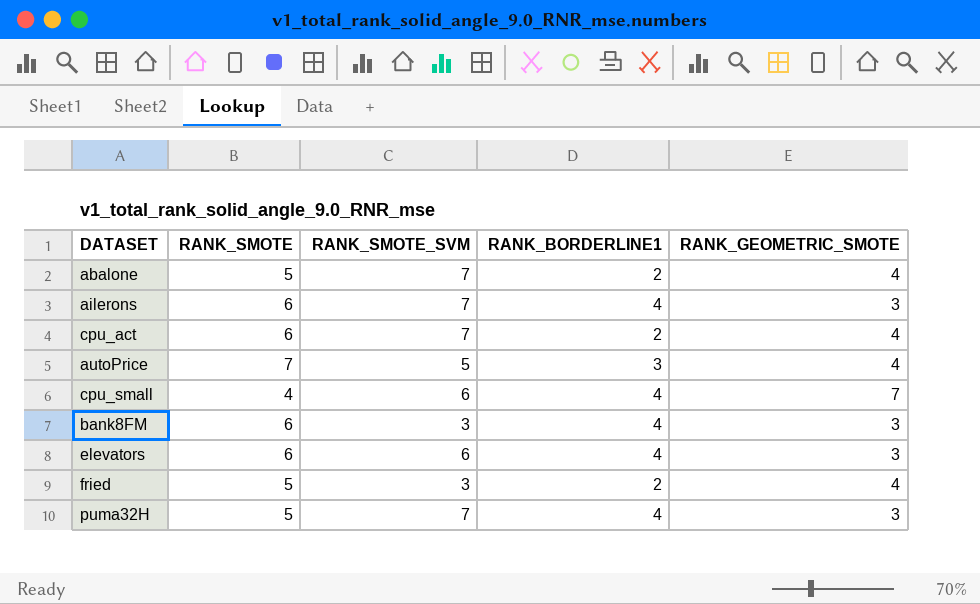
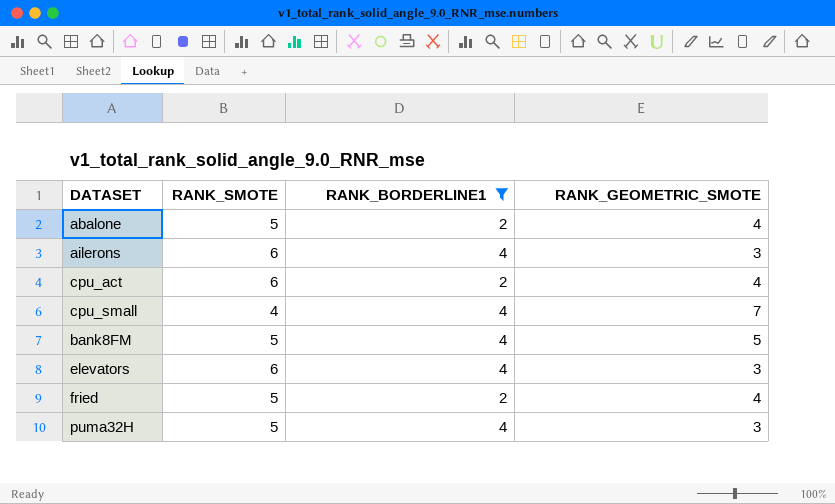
filter: none -> RANK_BORDERLINE1 != 3
column RANK_SMOTE_SVM | position: 3 -> none
bank8FM | RANK_SMOTE: 6 -> 5
bank8FM | RANK_GEOMETRIC_SMOTE: 3 -> 5

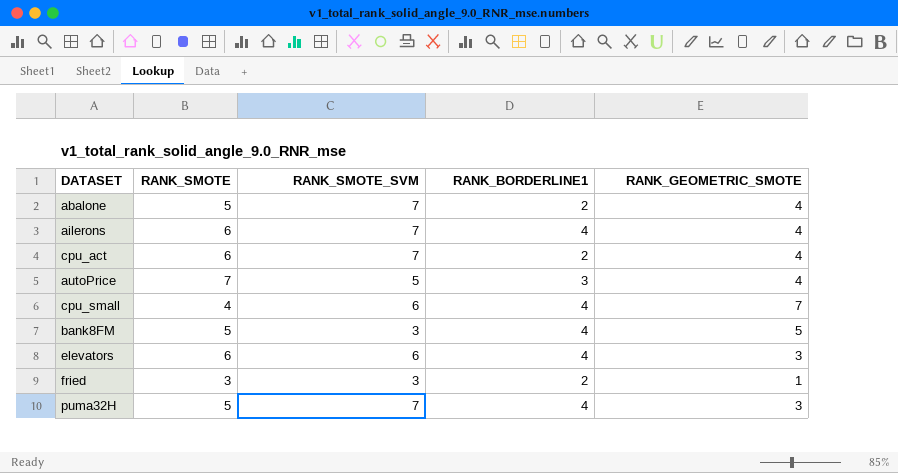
filter: RANK_BORDERLINE1 != 3 -> none
column RANK_SMOTE_SVM | position: none -> 3
ailerons | RANK_GEOMETRIC_SMOTE: 3 -> 4
fried | RANK_SMOTE: 5 -> 3
fried | RANK_GEOMETRIC_SMOTE: 4 -> 1

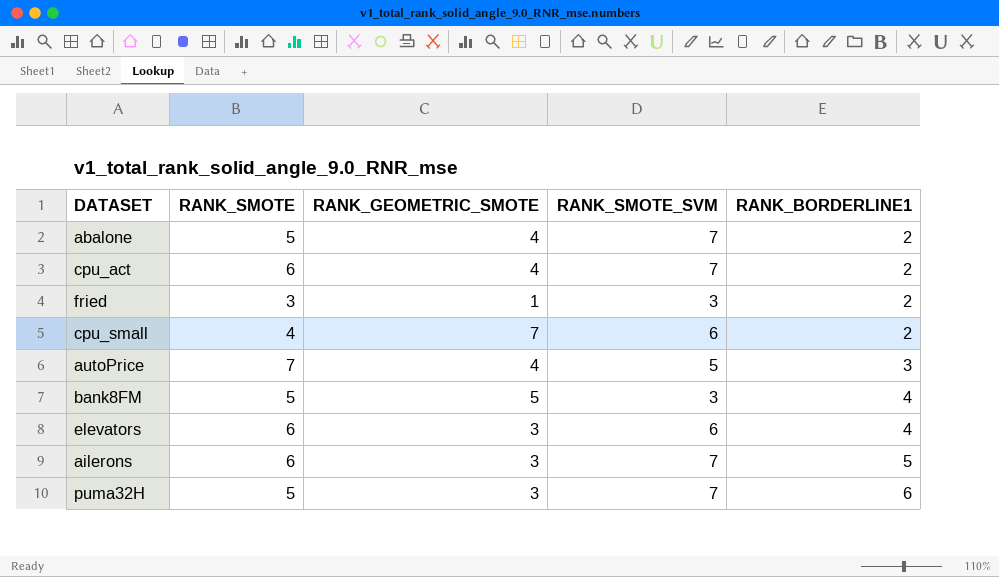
row order: none -> RANK_BORDERLINE1 ascending
column RANK_GEOMETRIC_SMOTE | position: 5 -> 3
cpu_small | RANK_BORDERLINE1: 4 -> 2
ailerons | RANK_GEOMETRIC_SMOTE: 4 -> 3
ailerons | RANK_BORDERLINE1: 4 -> 5
puma32H | RANK_BORDERLINE1: 4 -> 6

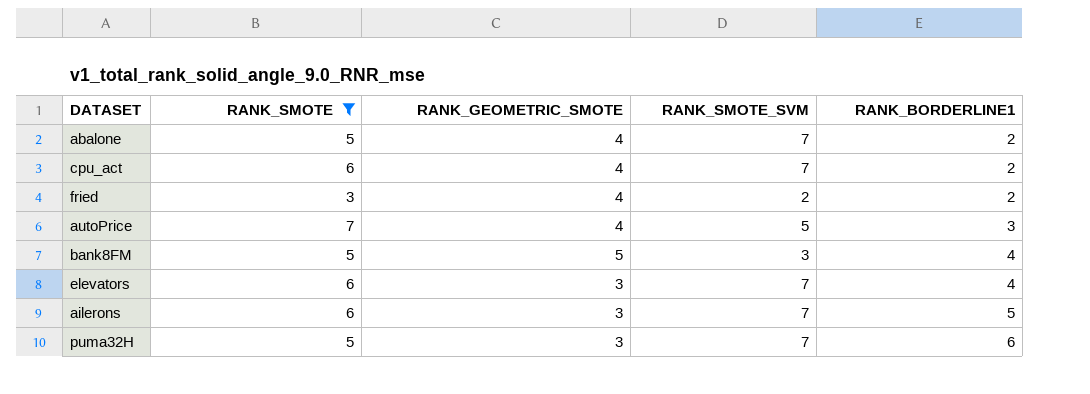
filter: none -> RANK_SMOTE != 4
fried | RANK_GEOMETRIC_SMOTE: 1 -> 4
fried | RANK_SMOTE_SVM: 3 -> 2
elevators | RANK_SMOTE_SVM: 6 -> 7

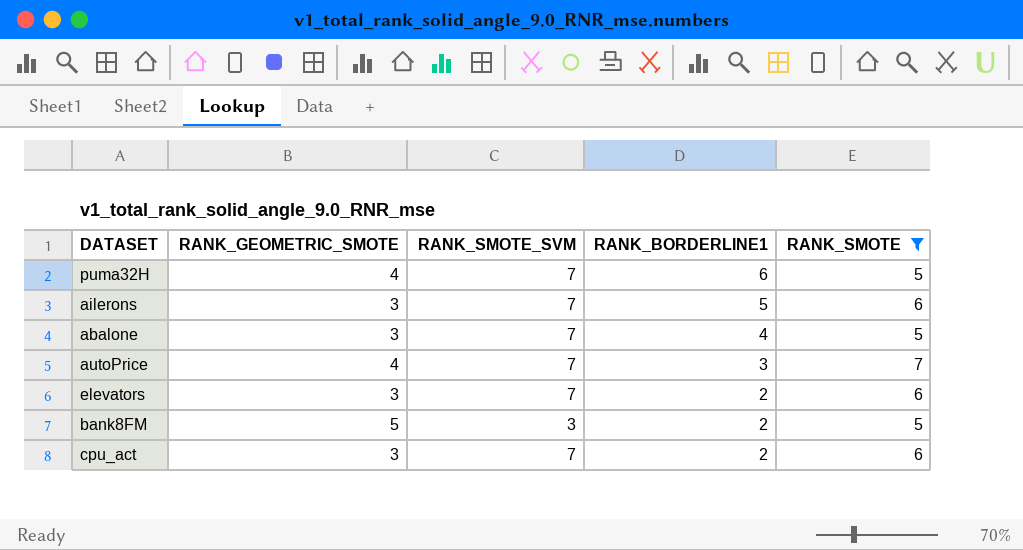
row order: RANK_BORDERLINE1 ascending -> RANK_BORDERLINE1 descending
column RANK_SMOTE | position: 2 -> 5
row fried: 3 | 4 | 2 | 2 -> none
puma32H | RANK_GEOMETRIC_SMOTE: 3 -> 4
abalone | RANK_GEOMETRIC_SMOTE: 4 -> 3
abalone | RANK_BORDERLINE1: 2 -> 4
autoPrice | RANK_SMOTE_SVM: 5 -> 7
elevators | RANK_BORDERLINE1: 4 -> 2
bank8FM | RANK_BORDERLINE1: 4 -> 2
cpu_act | RANK_GEOMETRIC_SMOTE: 4 -> 3

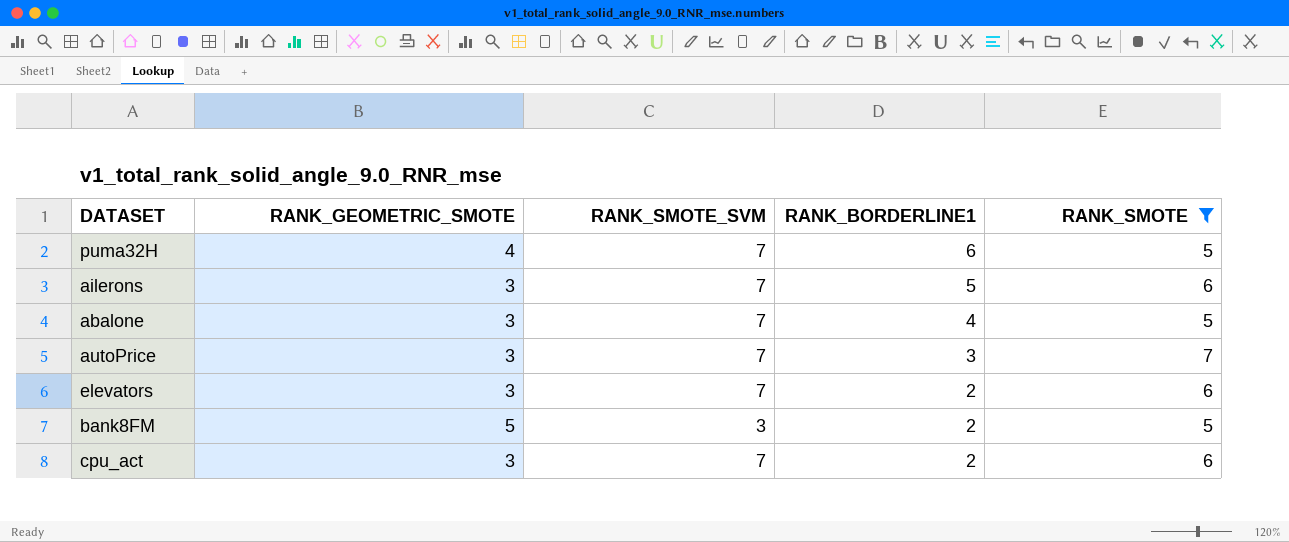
autoPrice | RANK_GEOMETRIC_SMOTE: 4 -> 3

